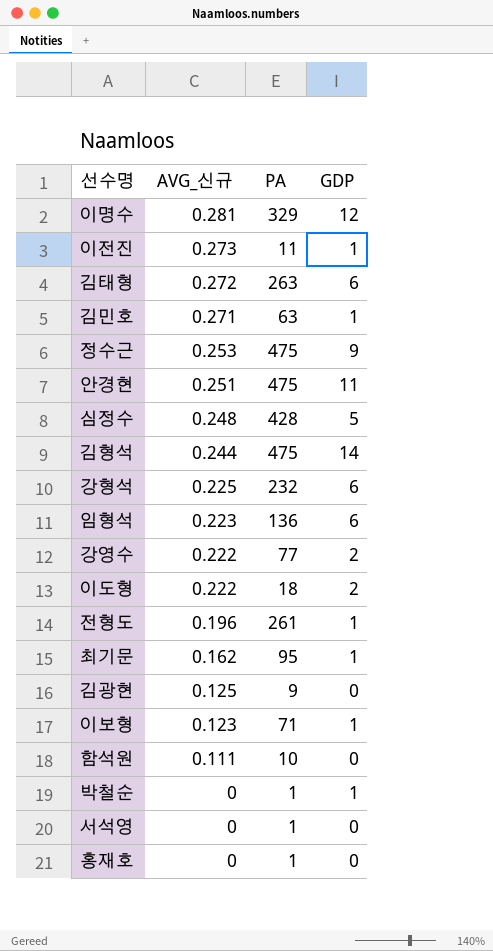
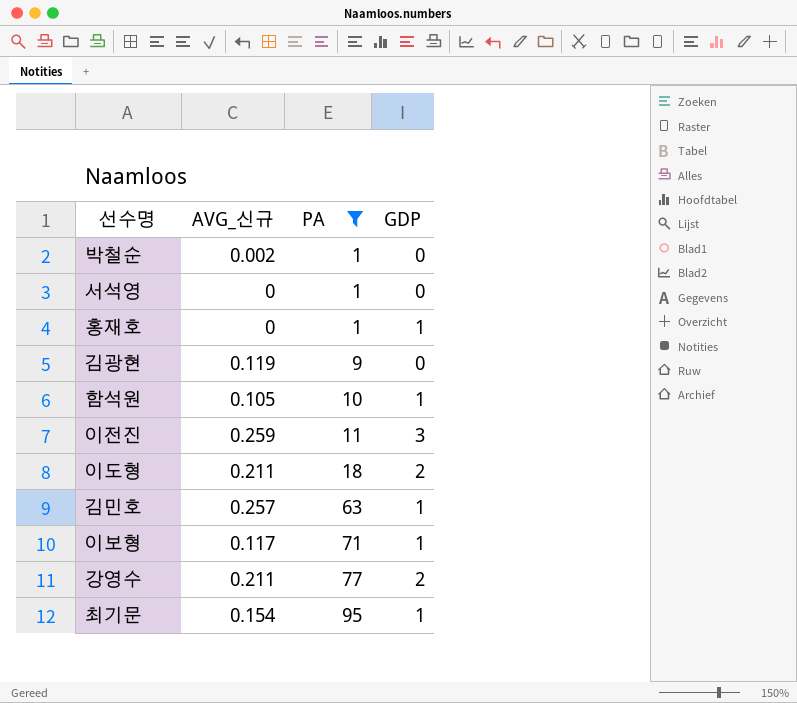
filter: none -> PA <= 95
row order: AVG_신규 descending -> PA ascending
박철순 | AVG_신규: 0 -> 0.002
박철순 | GDP: 1 -> 0
홍재호 | GDP: 0 -> 1
김광현 | AVG_신규: 0.125 -> 0.119
함석원 | AVG_신규: 0.111 -> 0.105
함석원 | GDP: 0 -> 1
이전진 | AVG_신규: 0.273 -> 0.259
이전진 | GDP: 1 -> 3
이도형 | AVG_신규: 0.222 -> 0.211
김민호 | AVG_신규: 0.271 -> 0.257
이보형 | AVG_신규: 0.123 -> 0.117
강영수 | AVG_신규: 0.222 -> 0.211
최기문 | AVG_신규: 0.162 -> 0.154

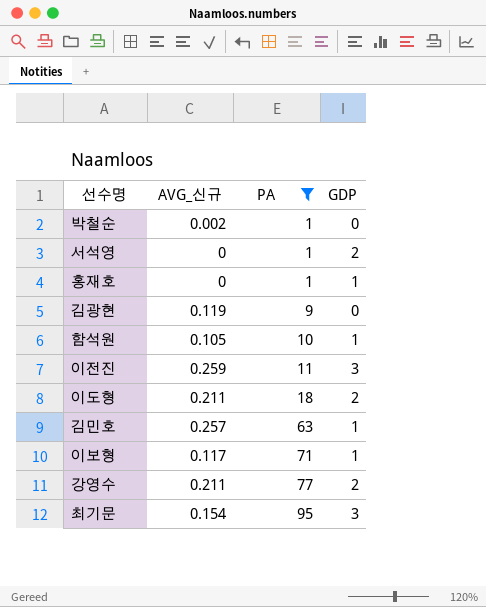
서석영 | GDP: 0 -> 2
최기문 | GDP: 1 -> 3

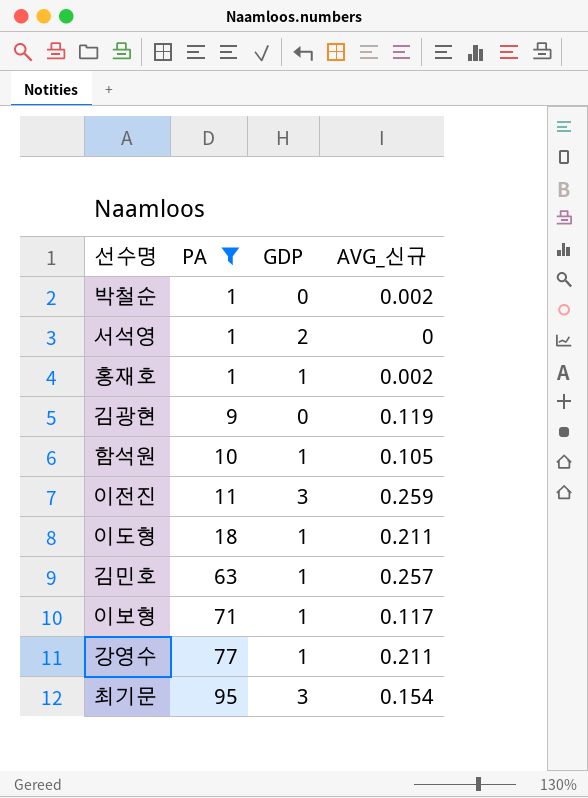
column AVG_신규 | position: 2 -> 4
홍재호 | AVG_신규: 0 -> 0.002
이도형 | GDP: 2 -> 1
강영수 | GDP: 2 -> 1

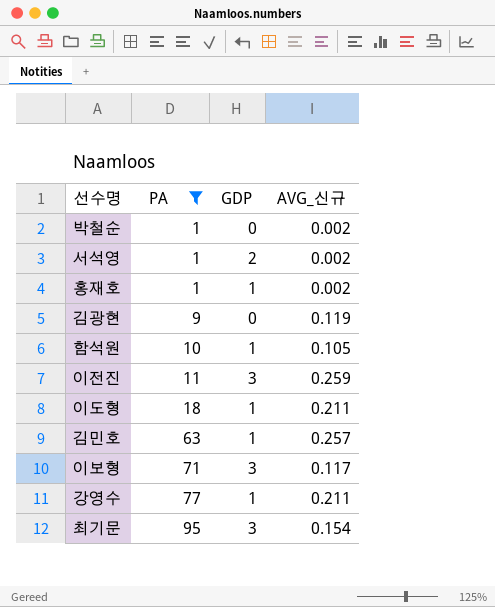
서석영 | AVG_신규: 0 -> 0.002
이보형 | GDP: 1 -> 3

